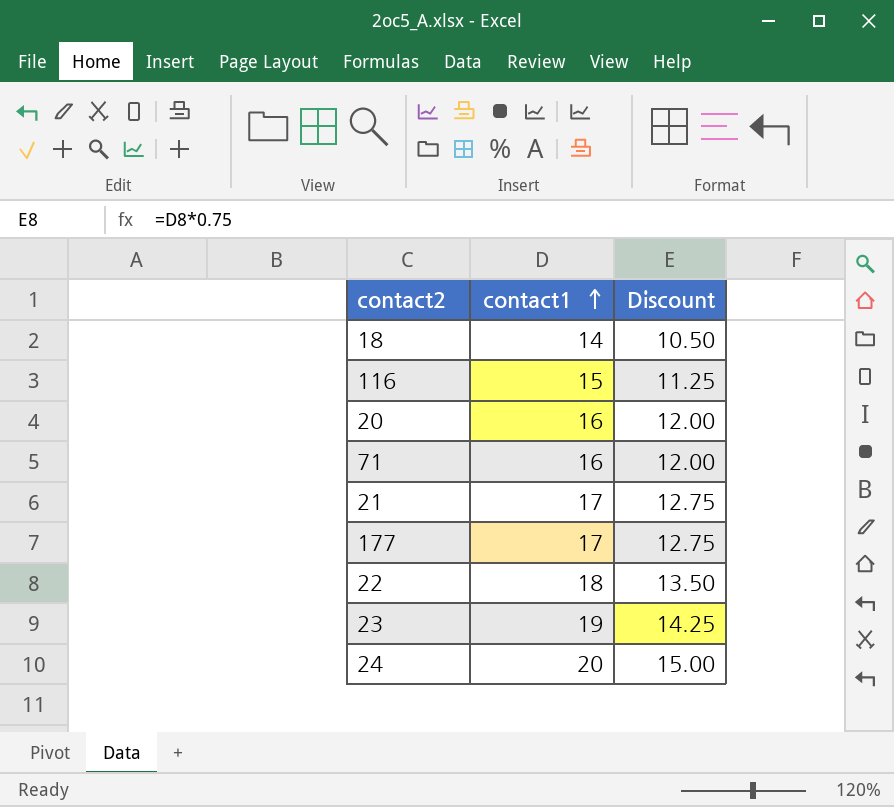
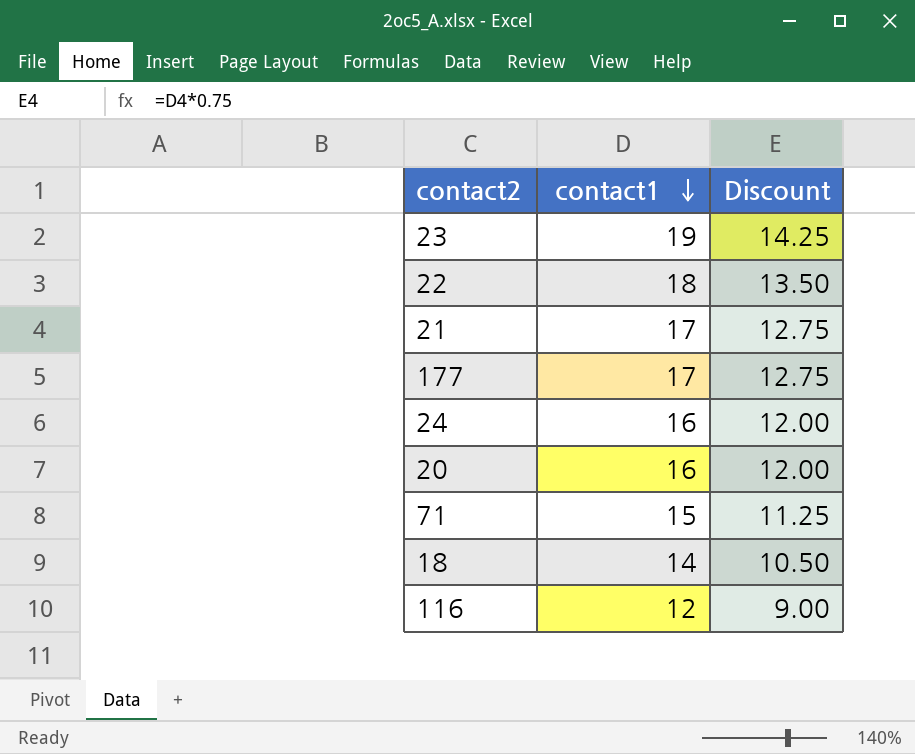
row order: contact1 ascending -> contact1 descending
24 | contact1: 20 -> 16
24 | Discount: 15.00 -> 12.00
71 | contact1: 16 -> 15
71 | Discount: 12.00 -> 11.25
116 | contact1: 15 -> 12
116 | Discount: 11.25 -> 9.00

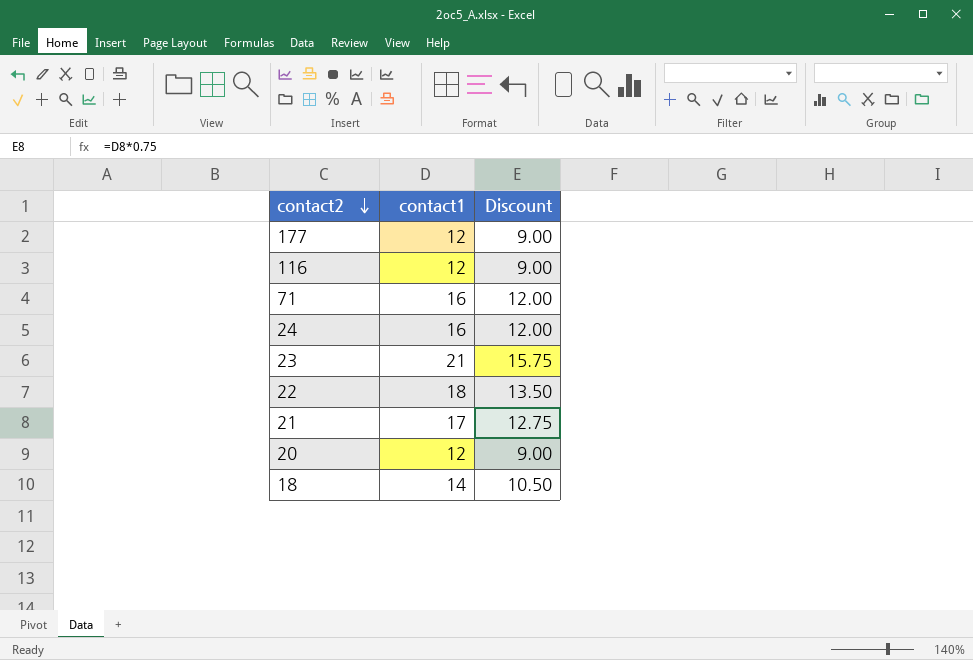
row order: contact1 descending -> contact2 descending
177 | contact1: 17 -> 12
177 | Discount: 12.75 -> 9.00
71 | contact1: 15 -> 16
71 | Discount: 11.25 -> 12.00
23 | contact1: 19 -> 21
23 | Discount: 14.25 -> 15.75
20 | contact1: 16 -> 12
20 | Discount: 12.00 -> 9.00

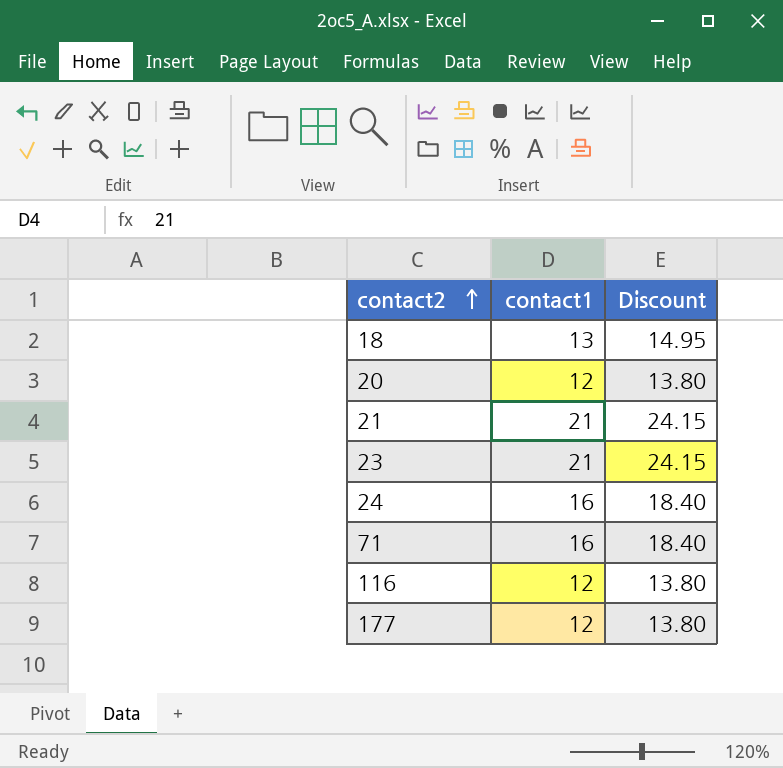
row order: contact2 descending -> contact2 ascending
column Discount | formula: [contact1] * 0.75 -> [contact1] * 1.15
row 22: 18 | 13.50 -> none
18 | contact1: 14 -> 13
21 | contact1: 17 -> 21

